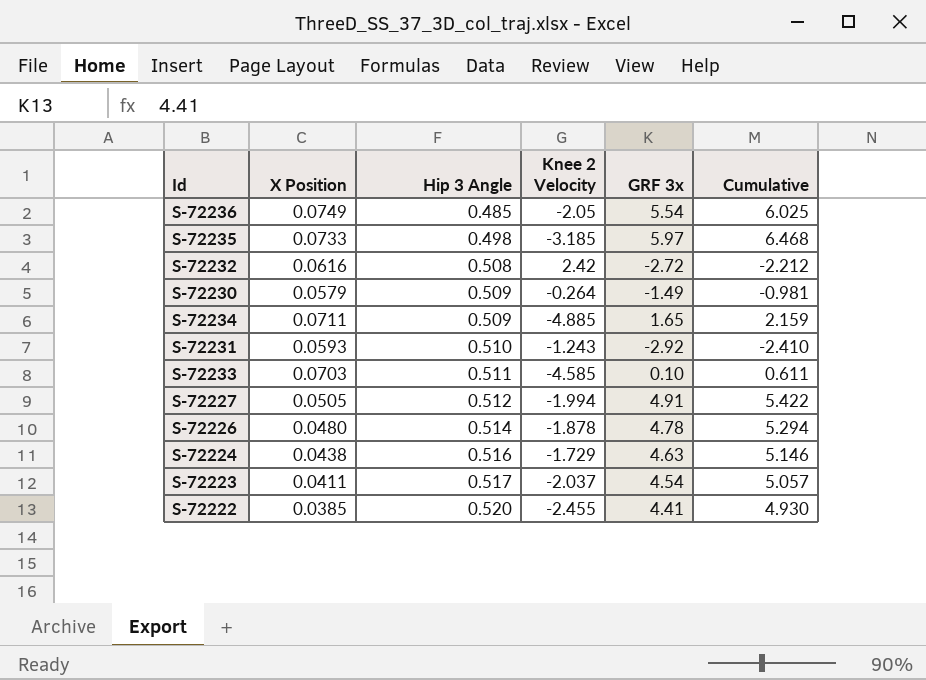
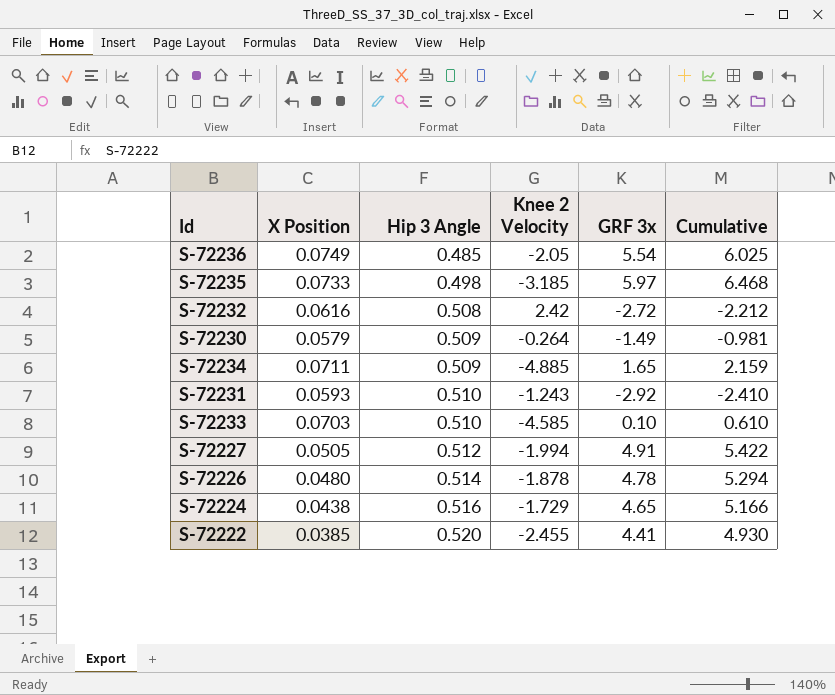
row S-72223: 0.0411 | 0.517 | -2.037 | 4.54 | 5.057 -> none
S-72233 | Hip 3 Angle: 0.511 -> 0.510
S-72233 | Cumulative: 0.611 -> 0.610
S-72224 | GRF 3x: 4.63 -> 4.65
S-72224 | Cumulative: 5.146 -> 5.166

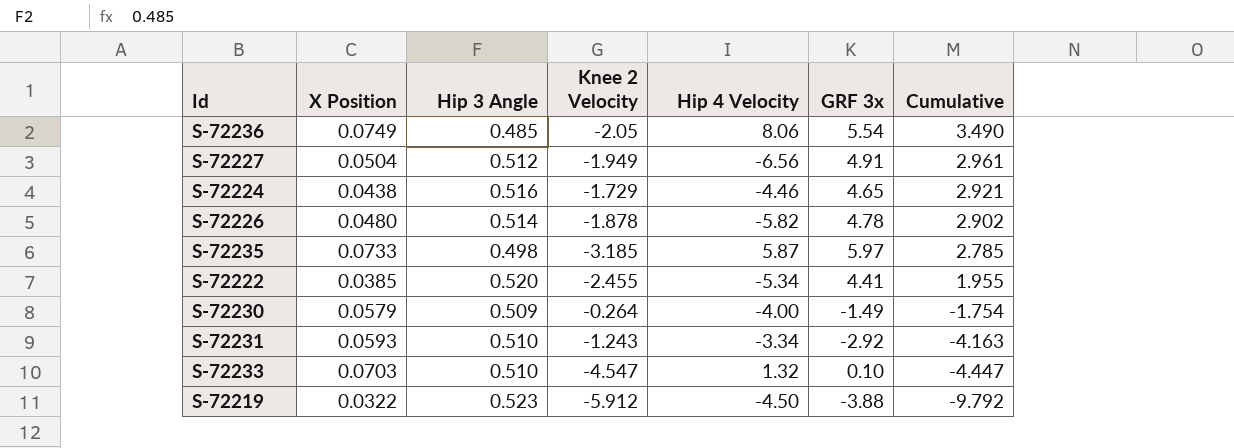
row order: Hip 3 Angle ascending -> Cumulative descending
column Hip 4 Velocity | position: none -> 5
column Cumulative | formula: [Hip 3 Angle] + [GRF 3x] -> [Knee 2 Velocity] + [GRF 3x]
row S-72232: 0.0616 | 0.508 | 2.42 | -2.72 | -2.212 -> none
row S-72234: 0.0711 | 0.509 | -4.885 | 1.65 | 2.159 -> none
S-72227 | X Position: 0.0505 -> 0.0504
S-72227 | Knee 2 Velocity: -1.994 -> -1.949
S-72233 | Knee 2 Velocity: -4.585 -> -4.547
row S-72219: none -> 0.0322 | 0.523 | -5.912 | -4.50 | -3.88 | -9.792

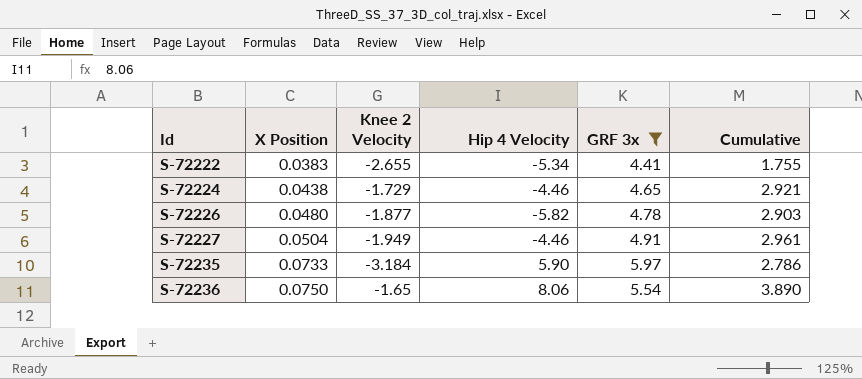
filter: none -> GRF 3x >= 4.41
row order: Cumulative descending -> Id ascending
column Hip 3 Angle | position: 3 -> none
S-72222 | X Position: 0.0385 -> 0.0383
S-72222 | Knee 2 Velocity: -2.455 -> -2.655
S-72222 | Cumulative: 1.955 -> 1.755
S-72226 | Knee 2 Velocity: -1.878 -> -1.877
S-72226 | Cumulative: 2.902 -> 2.903
S-72227 | Hip 4 Velocity: -6.56 -> -4.46
S-72235 | Knee 2 Velocity: -3.185 -> -3.184
S-72235 | Hip 4 Velocity: 5.87 -> 5.90
S-72235 | Cumulative: 2.785 -> 2.786
S-72236 | X Position: 0.0749 -> 0.0750
S-72236 | Knee 2 Velocity: -2.05 -> -1.65
S-72236 | Cumulative: 3.490 -> 3.890

